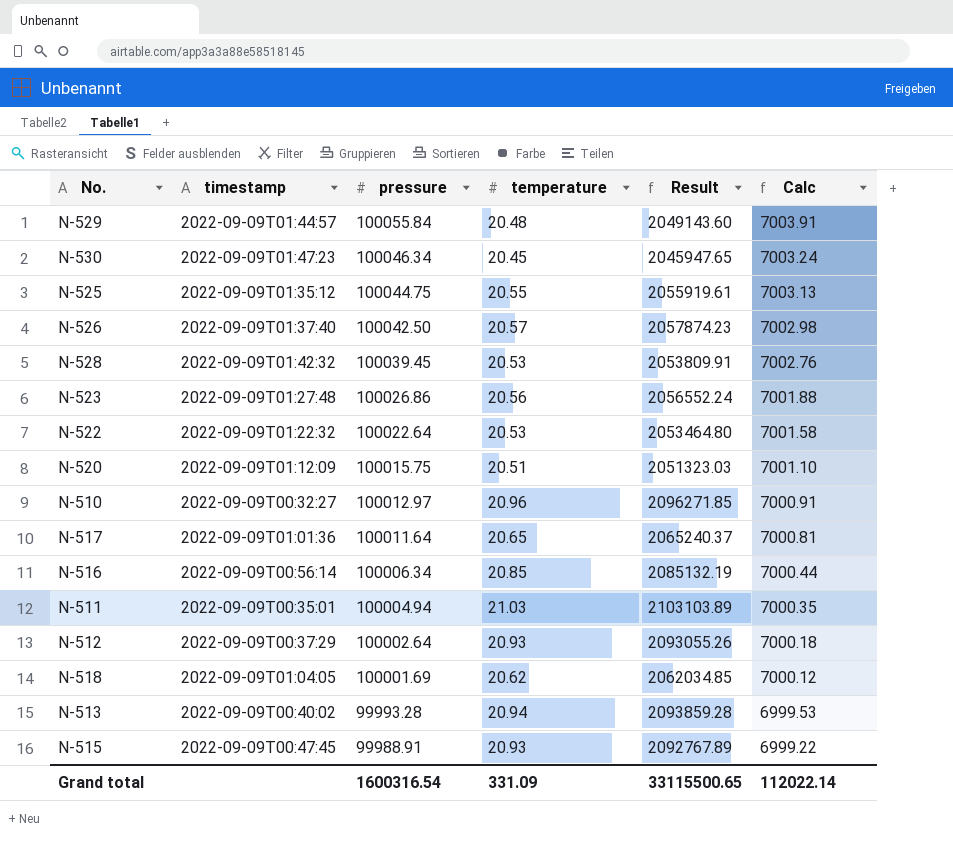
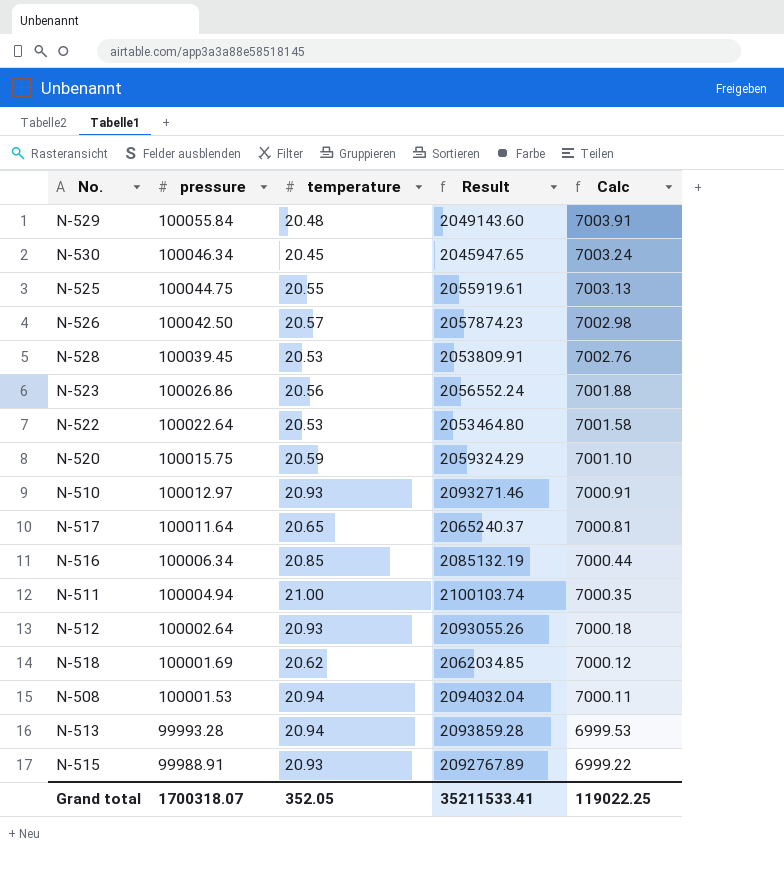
column timestamp | position: 2 -> none
N-520 | temperature: 20.51 -> 20.59
N-520 | Result: 2051323.03 -> 2059324.29
N-510 | temperature: 20.96 -> 20.93
N-510 | Result: 2096271.85 -> 2093271.46
N-511 | temperature: 21.03 -> 21.00
N-511 | Result: 2103103.89 -> 2100103.74
row N-508: none -> 100001.53 | 20.94 | 2094032.04 | 7000.11
Grand total | pressure: 1600316.54 -> 1700318.07
Grand total | temperature: 331.09 -> 352.05
Grand total | Result: 33115500.65 -> 35211533.41
Grand total | Calc: 112022.14 -> 119022.25

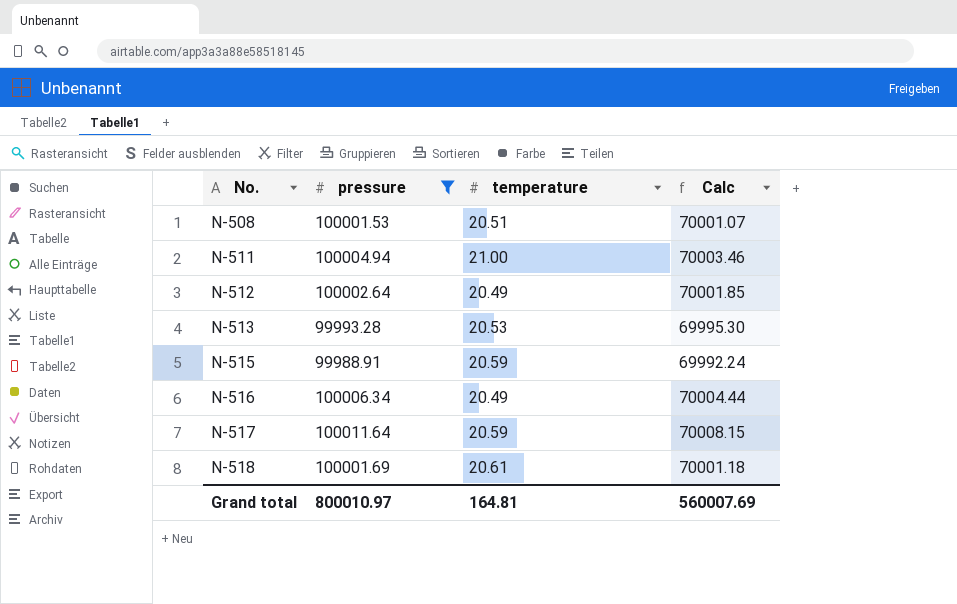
filter: none -> pressure <= 100011.64
row order: pressure descending -> No. ascending
column Result | formula: [pressure] * [temperature] -> none
column Calc | formula: [pressure] * 0.07 -> [pressure] * 0.7
N-508 | temperature: 20.94 -> 20.51
N-512 | temperature: 20.93 -> 20.49
N-513 | temperature: 20.94 -> 20.53
N-515 | temperature: 20.93 -> 20.59
N-516 | temperature: 20.85 -> 20.49
N-517 | temperature: 20.65 -> 20.59
N-518 | temperature: 20.62 -> 20.61
Grand total | pressure: 1700318.07 -> 800010.97
Grand total | temperature: 352.05 -> 164.81
Grand total | Calc: 119022.25 -> 560007.69

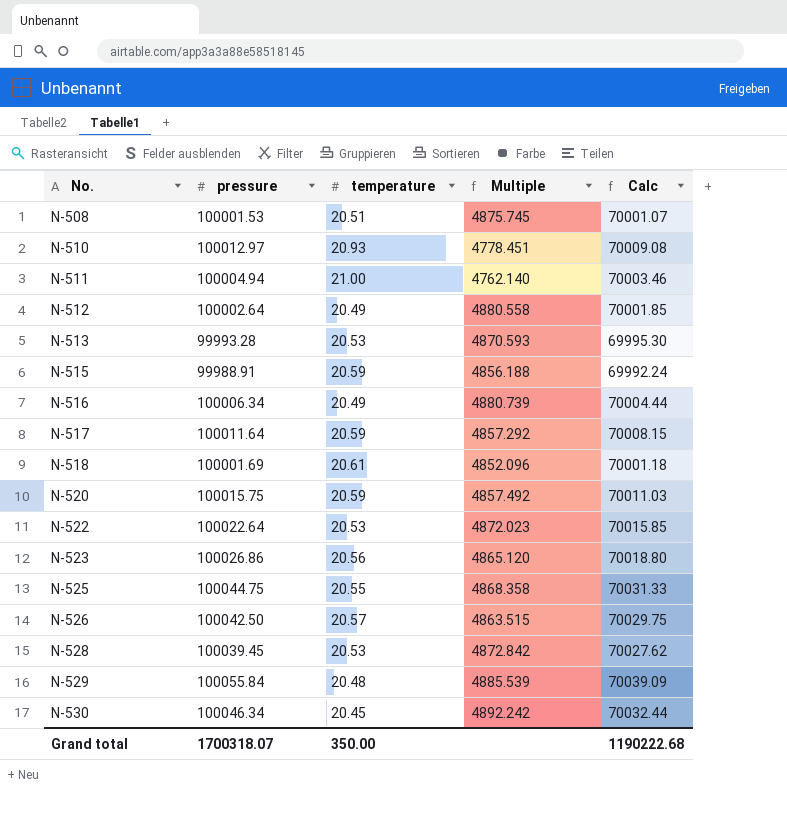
filter: pressure <= 100011.64 -> none
column Multiple | formula: none -> [pressure] / [temperature]
Grand total | pressure: 800010.97 -> 1700318.07
Grand total | temperature: 164.81 -> 350.00
Grand total | Calc: 560007.69 -> 1190222.68

